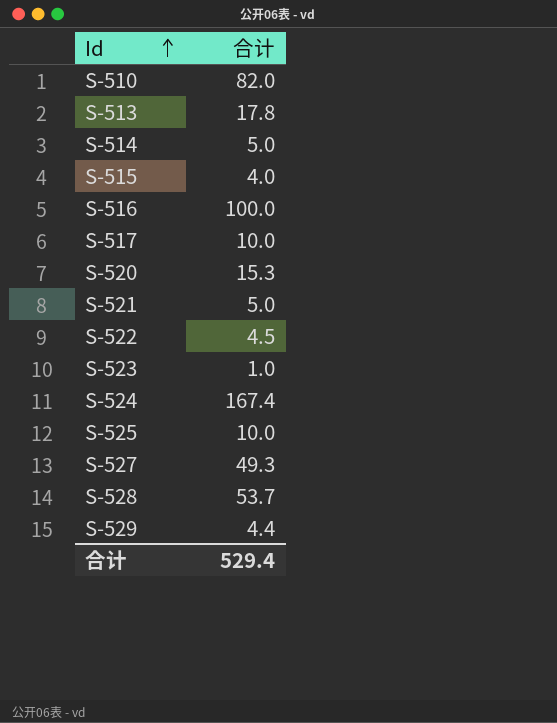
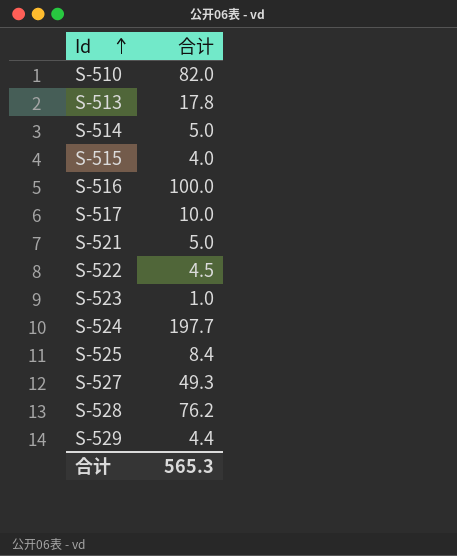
row S-520: 15.3 -> none
S-524 | 合计: 167.4 -> 197.7
S-525 | 合计: 10.0 -> 8.4
S-528 | 合计: 53.7 -> 76.2
合计 | 合计: 529.4 -> 565.3

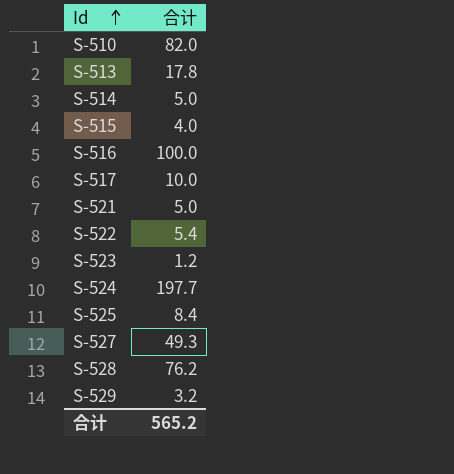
S-522 | 合计: 4.5 -> 5.4
S-523 | 合计: 1.0 -> 1.2
S-529 | 合计: 4.4 -> 3.2
合计 | 合计: 565.3 -> 565.2

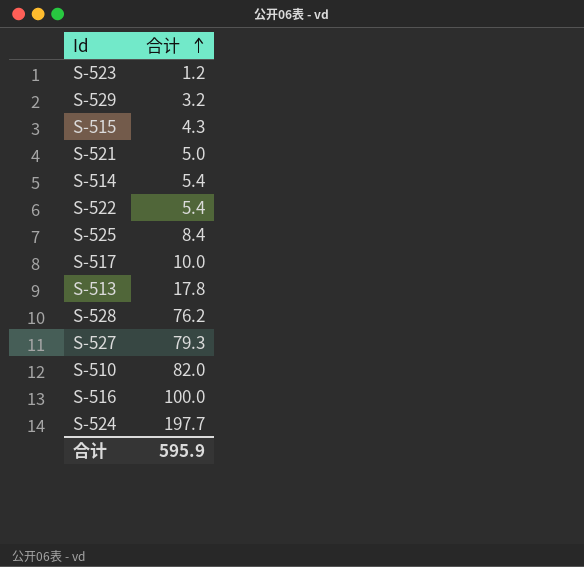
row order: Id ascending -> 合计 ascending
S-515 | 合计: 4.0 -> 4.3
S-514 | 合计: 5.0 -> 5.4
S-527 | 合计: 49.3 -> 79.3
合计 | 合计: 565.2 -> 595.9

